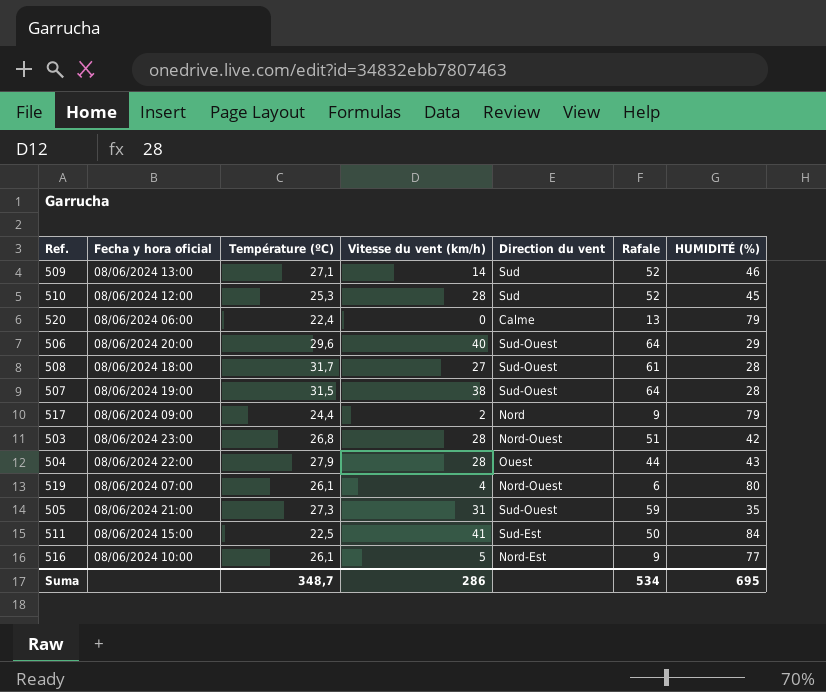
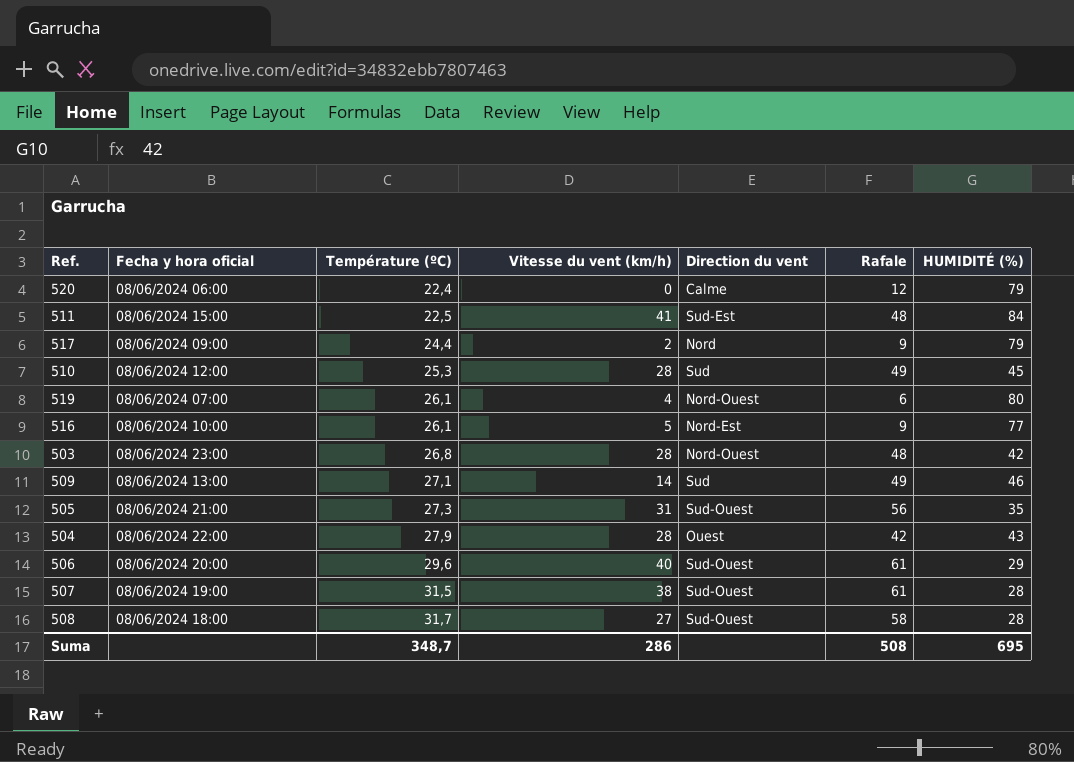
row order: none -> Température (ºC) ascending
520 | Rafale: 13 -> 12
511 | Rafale: 50 -> 48
510 | Rafale: 52 -> 49
503 | Rafale: 51 -> 48
509 | Rafale: 52 -> 49
505 | Rafale: 59 -> 56
504 | Rafale: 44 -> 42
506 | Rafale: 64 -> 61
507 | Rafale: 64 -> 61
508 | Rafale: 61 -> 58
Suma | Rafale: 534 -> 508

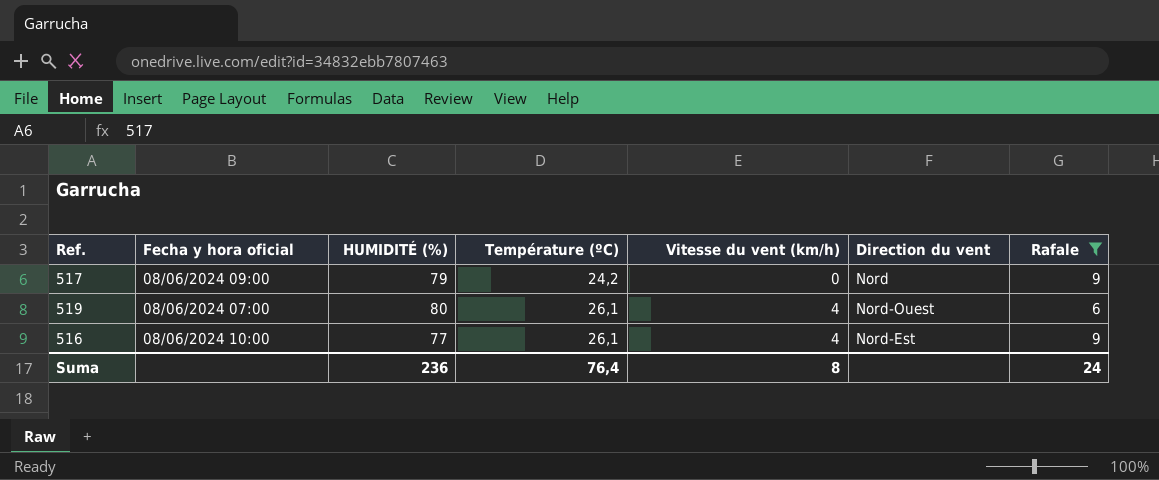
filter: none -> Rafale <= 9
column HUMIDITÉ (%) | position: 7 -> 3
517 | Température (ºC): 24,4 -> 24,2
517 | Vitesse du vent (km/h): 2 -> 0
516 | Vitesse du vent (km/h): 5 -> 4
Suma | HUMIDITÉ (%): 695 -> 236
Suma | Température (ºC): 348,7 -> 76,4
Suma | Vitesse du vent (km/h): 286 -> 8
Suma | Rafale: 508 -> 24

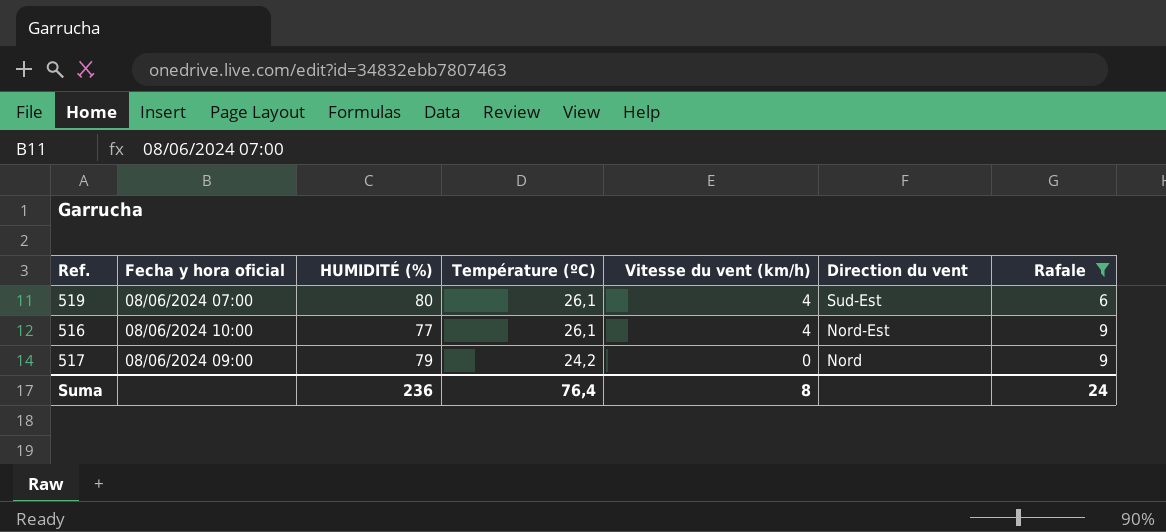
row order: Température (ºC) ascending -> Température (ºC) descending
519 | Direction du vent: Nord-Ouest -> Sud-Est

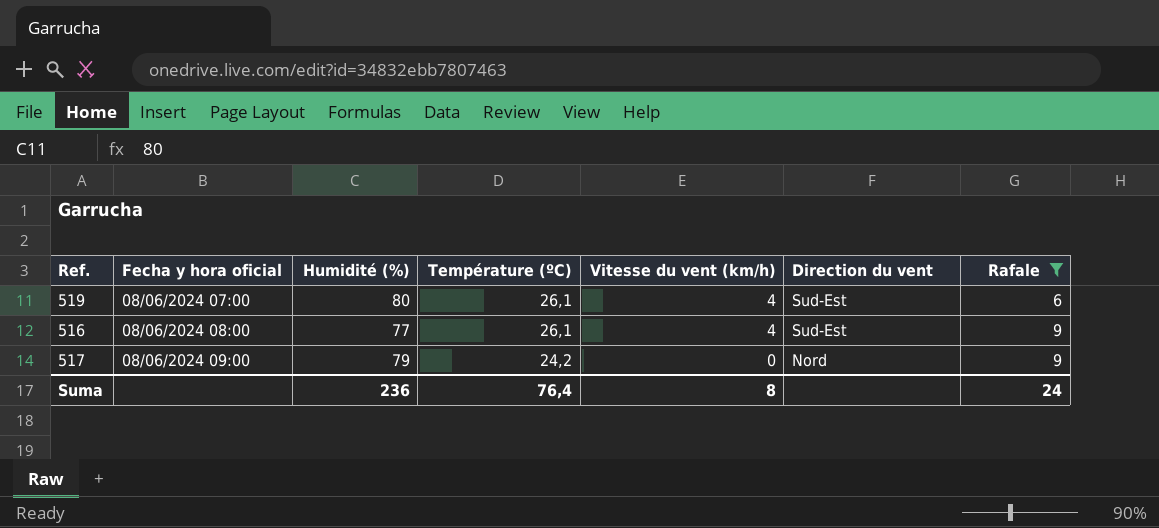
column name: HUMIDITÉ (%) -> Humidité (%)
516 | Fecha y hora oficial: 08/06/2024 10:00 -> 08/06/2024 08:00
516 | Direction du vent: Nord-Est -> Sud-Est

